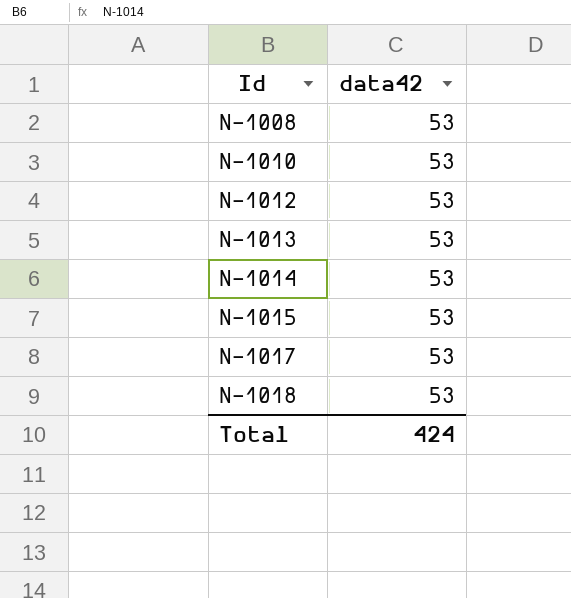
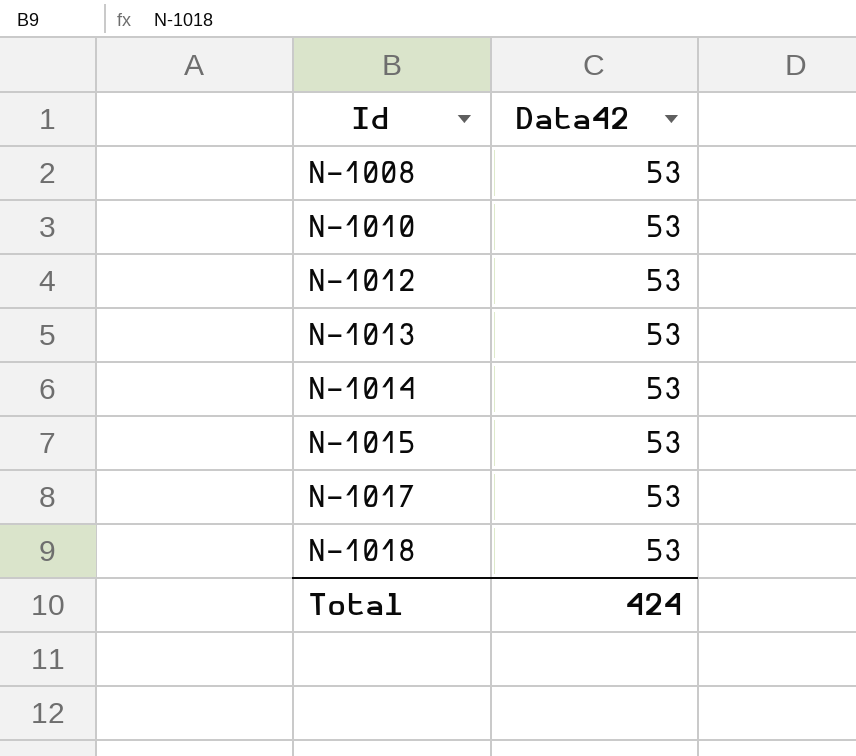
column name: data42 -> Data42

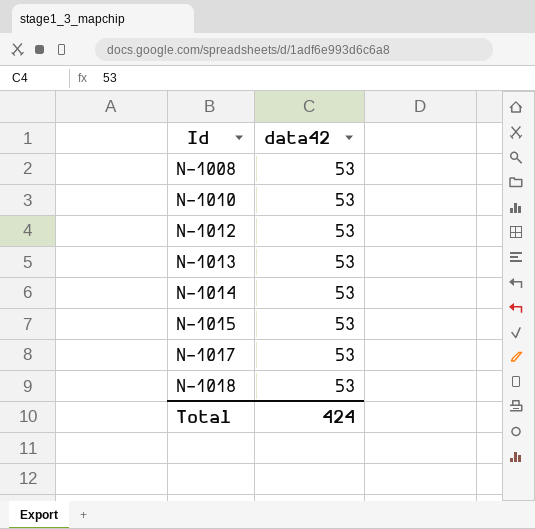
column name: Data42 -> data42

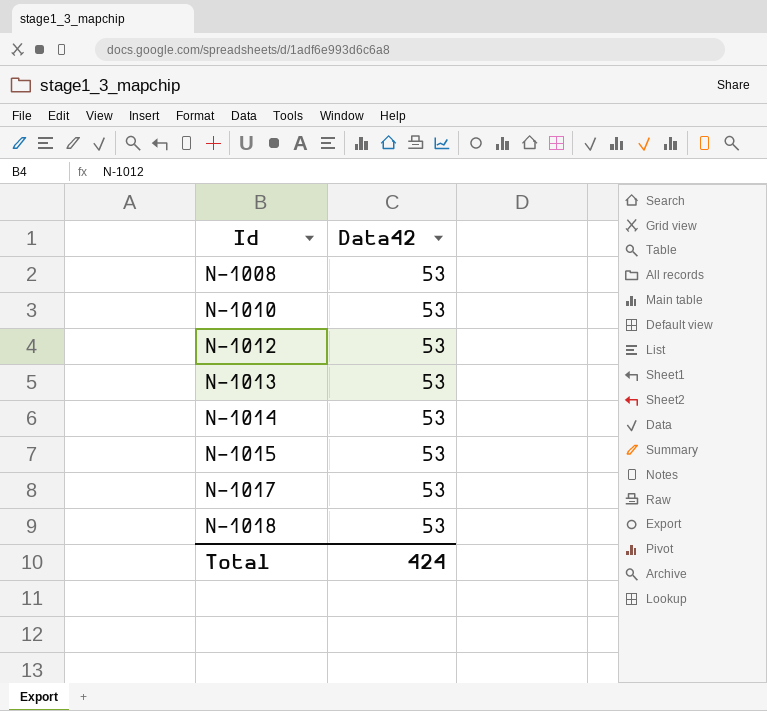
column name: data42 -> Data42

